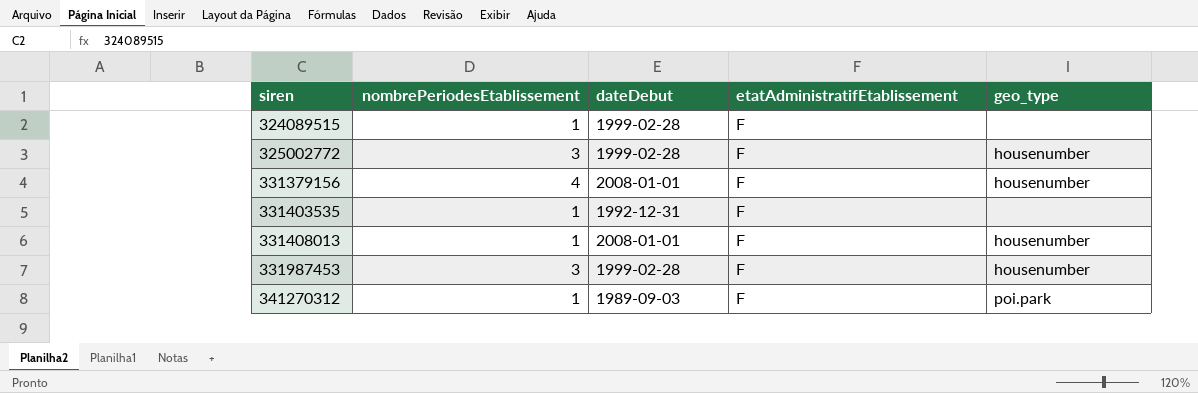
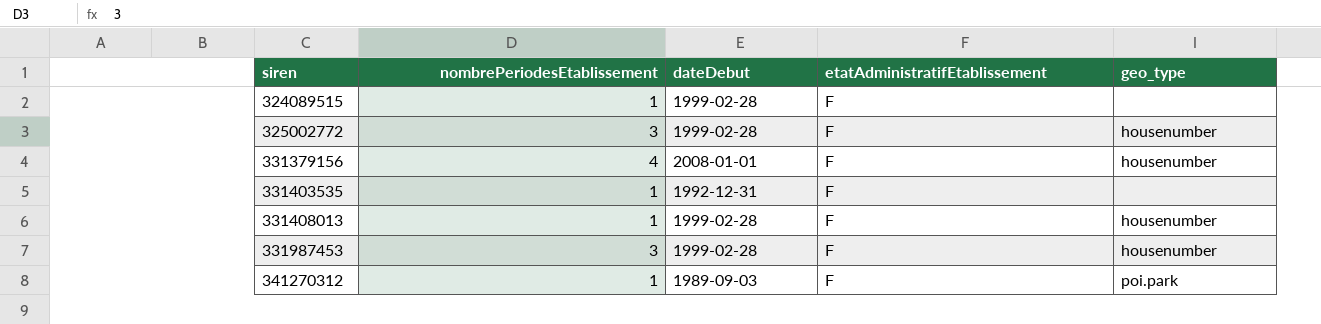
331408013 | dateDebut: 2008-01-01 -> 1999-02-28

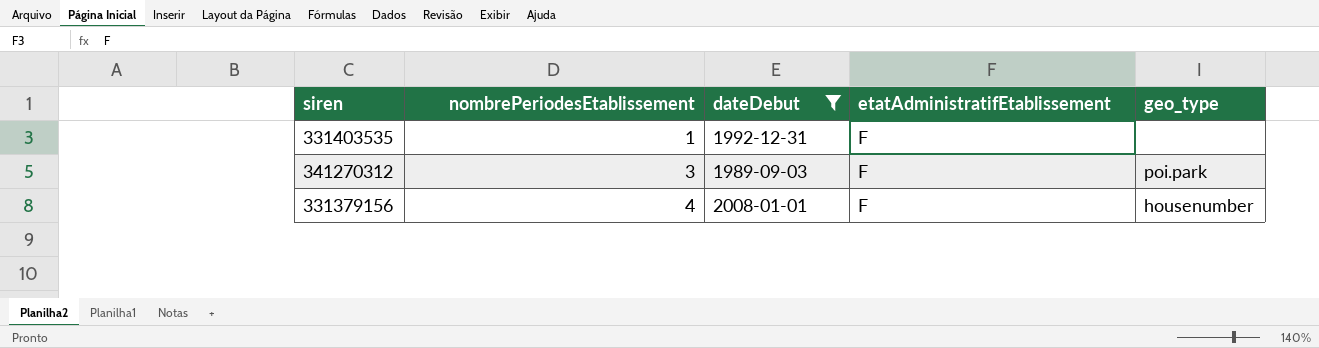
filter: none -> dateDebut != 1999-02-28
row order: siren ascending -> nombrePeriodesEtablissement ascending
341270312 | nombrePeriodesEtablissement: 1 -> 3

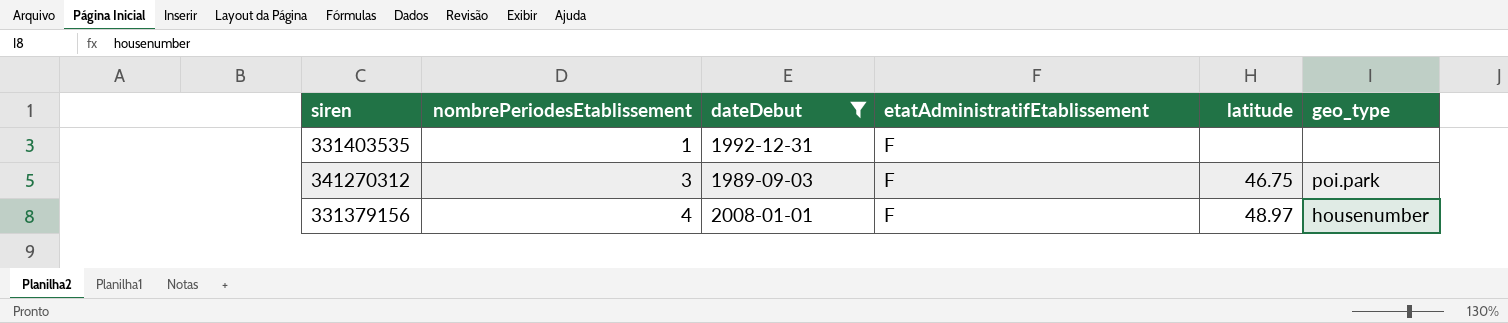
column latitude | position: none -> 5

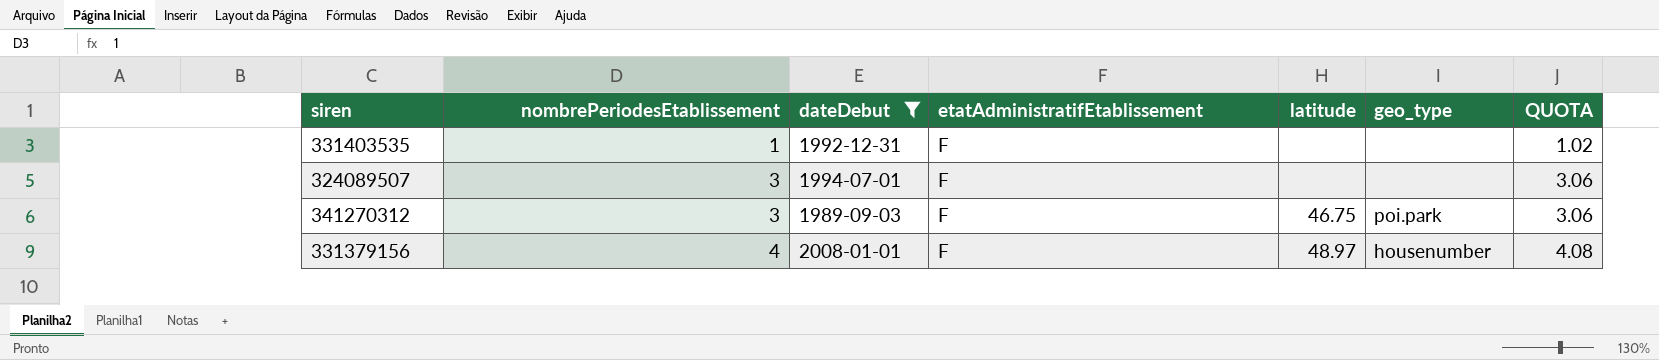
column QUOTA | formula: none -> [nombrePeriodesEtablissement] * 1.02
row 324089507: none -> 3 | 1994-07-01 | F | none | none | 3.06

